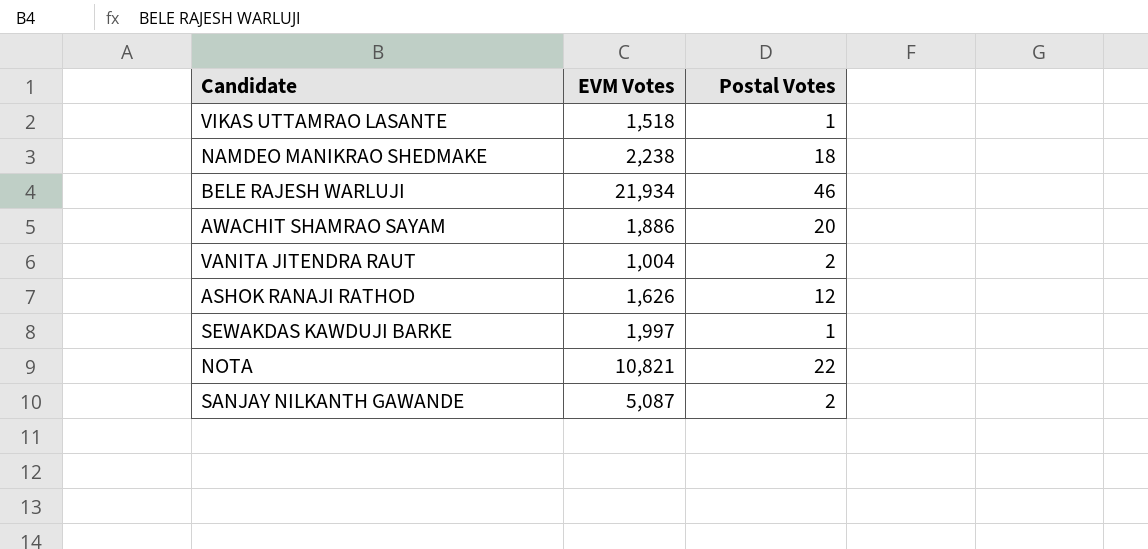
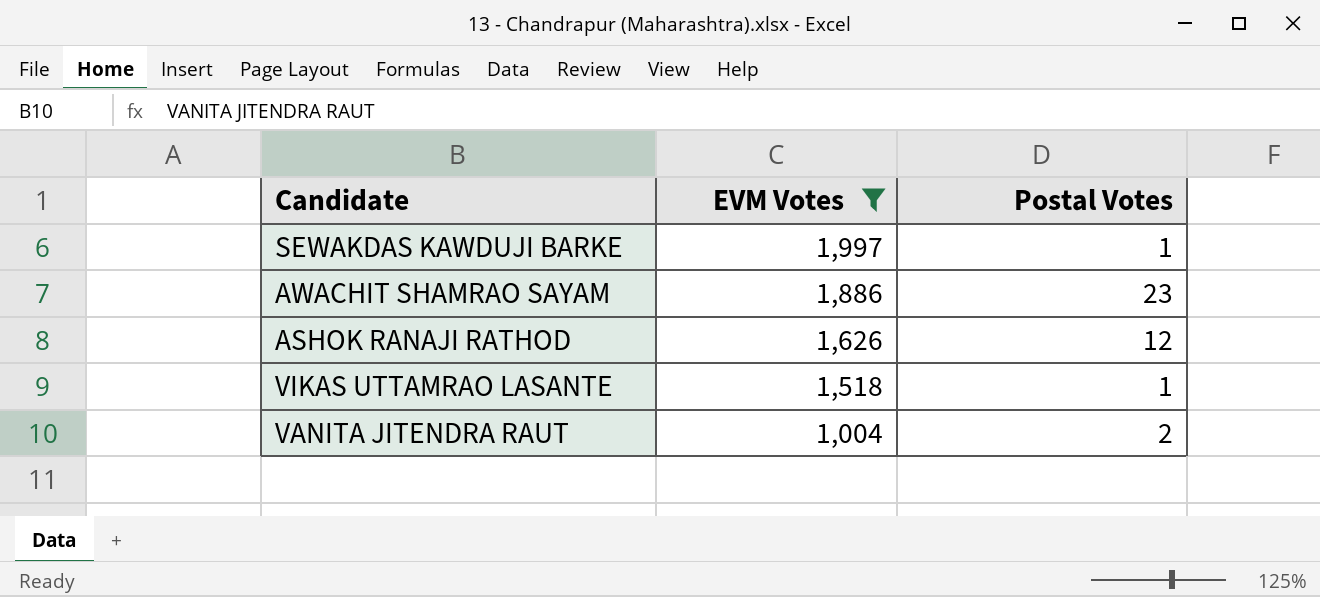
filter: none -> EVM Votes <= 1,997
row order: none -> EVM Votes descending
AWACHIT SHAMRAO SAYAM | Postal Votes: 20 -> 23

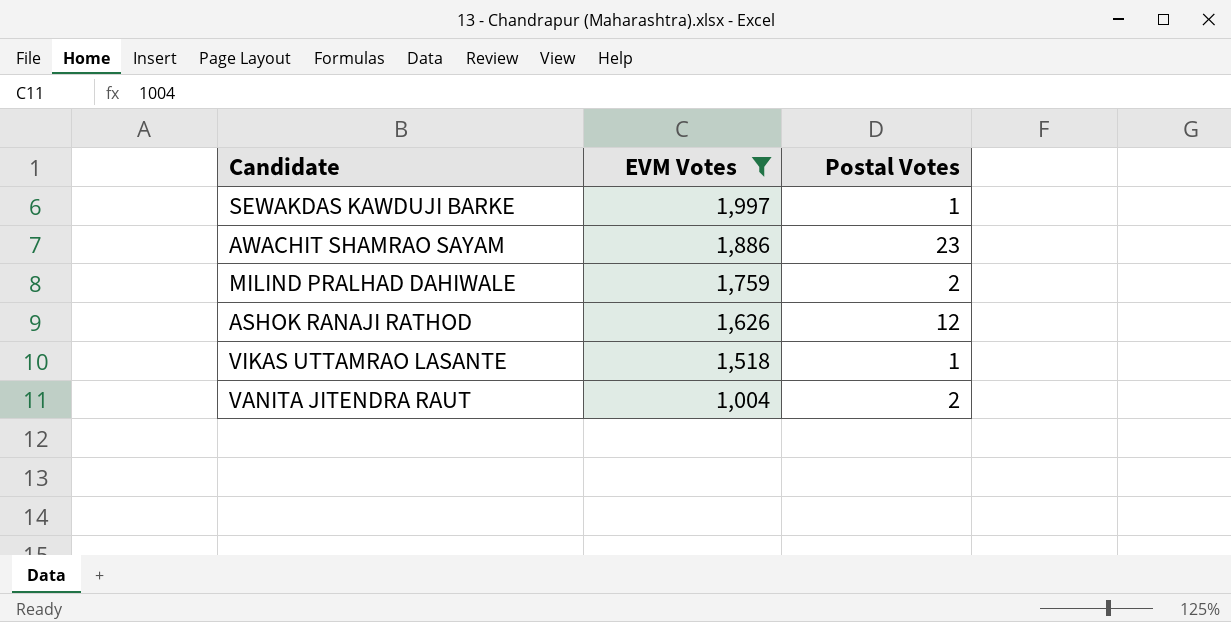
row MILIND PRALHAD DAHIWALE: none -> 1,759 | 2

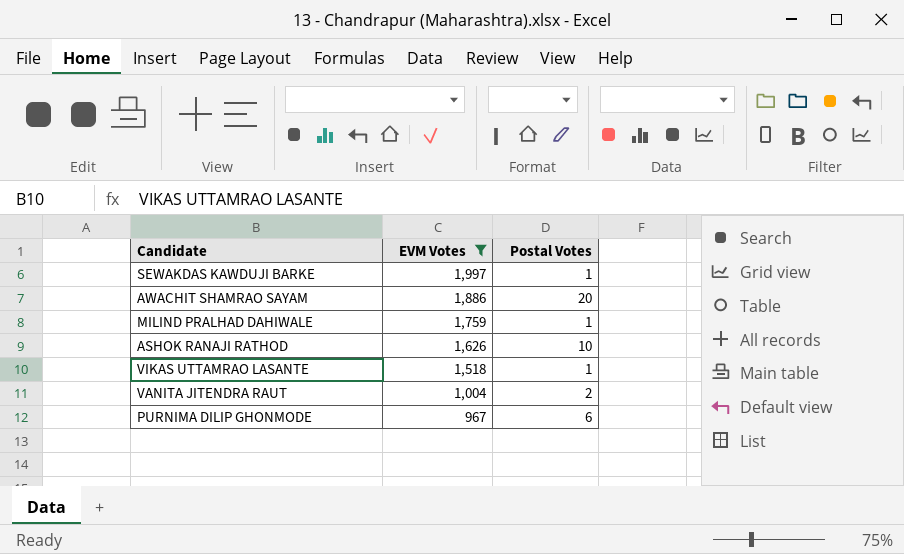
AWACHIT SHAMRAO SAYAM | Postal Votes: 23 -> 20
MILIND PRALHAD DAHIWALE | Postal Votes: 2 -> 1
ASHOK RANAJI RATHOD | Postal Votes: 12 -> 10
row PURNIMA DILIP GHONMODE: none -> 967 | 6

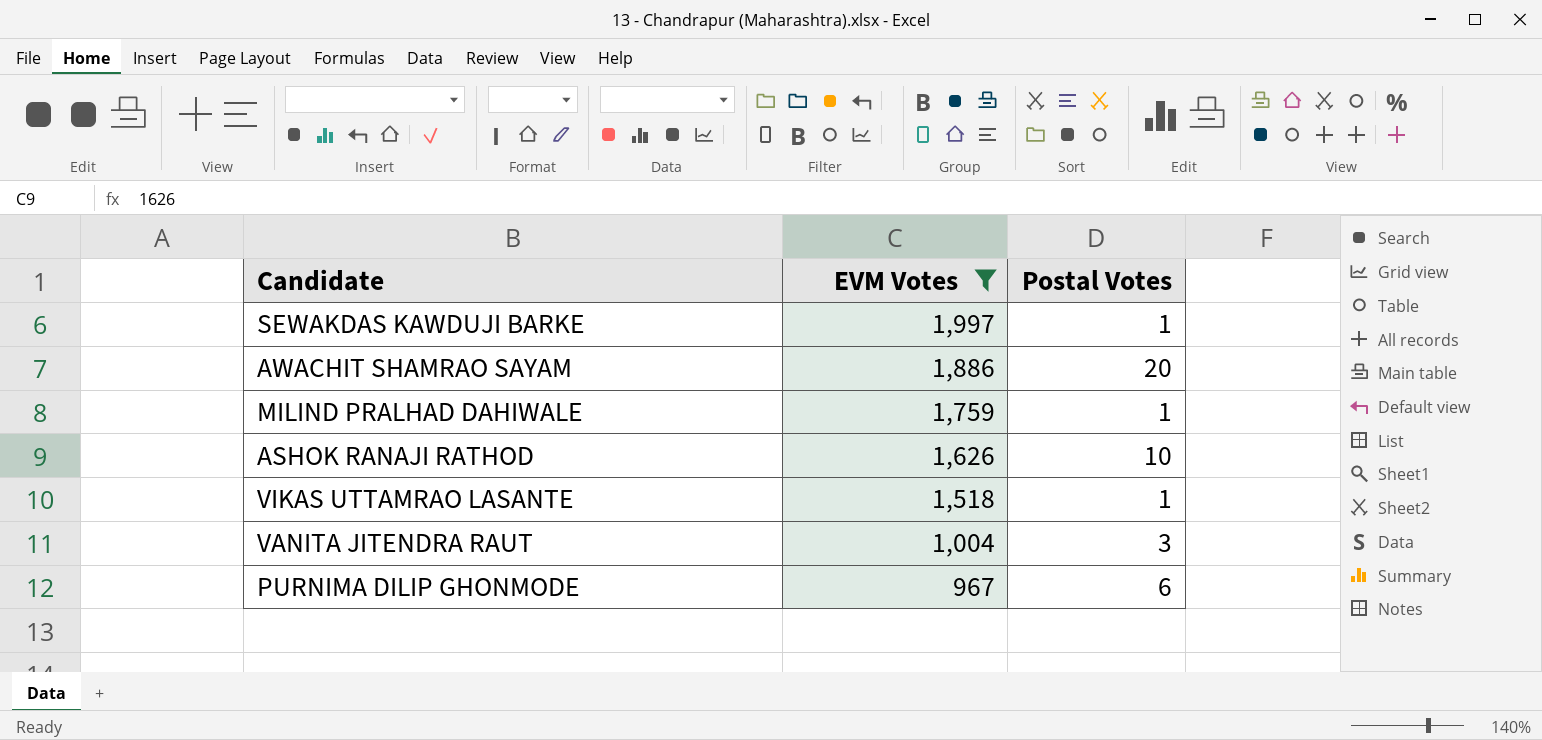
VANITA JITENDRA RAUT | Postal Votes: 2 -> 3

